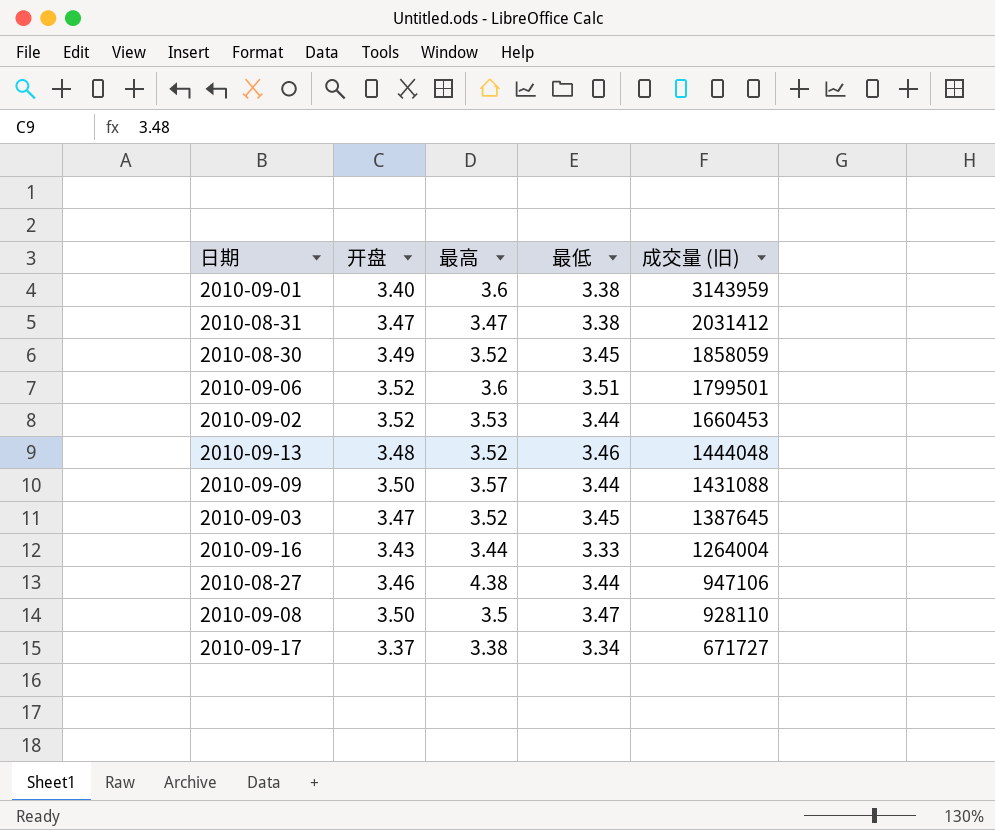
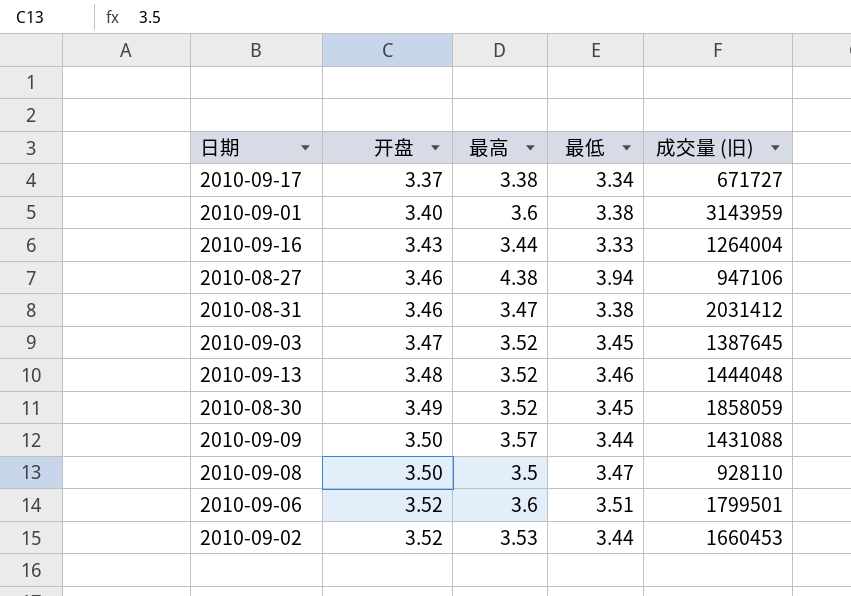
row order: 成交量 (旧) descending -> 开盘 ascending
2010-08-27 | 最低: 3.44 -> 3.94
2010-08-31 | 开盘: 3.47 -> 3.46

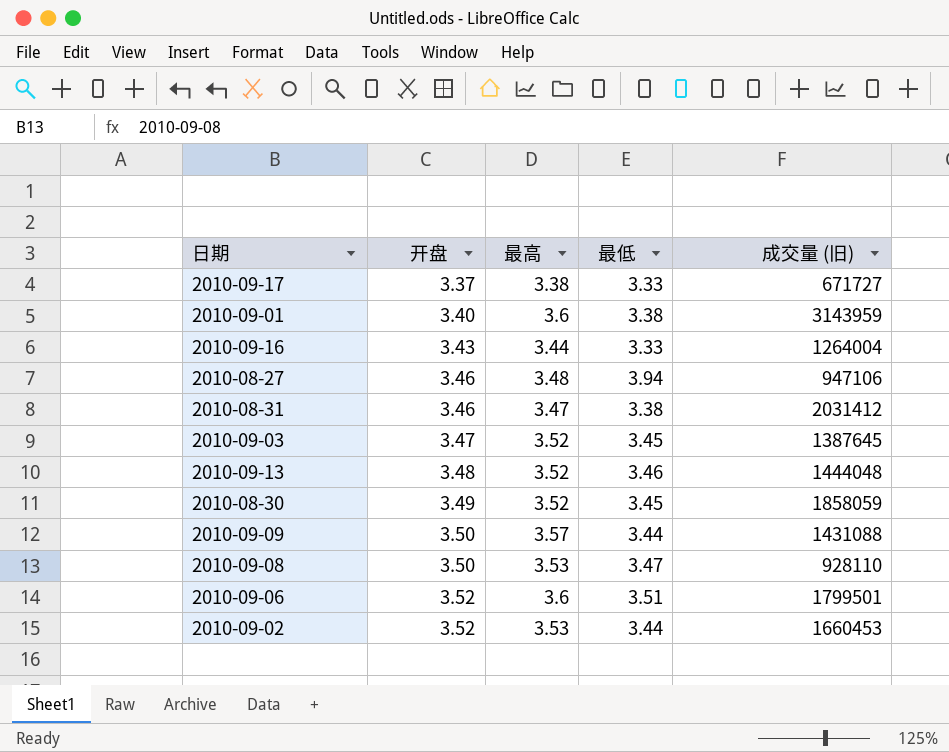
2010-09-17 | 最低: 3.34 -> 3.33
2010-08-27 | 最高: 4.38 -> 3.48
2010-09-08 | 最高: 3.5 -> 3.53

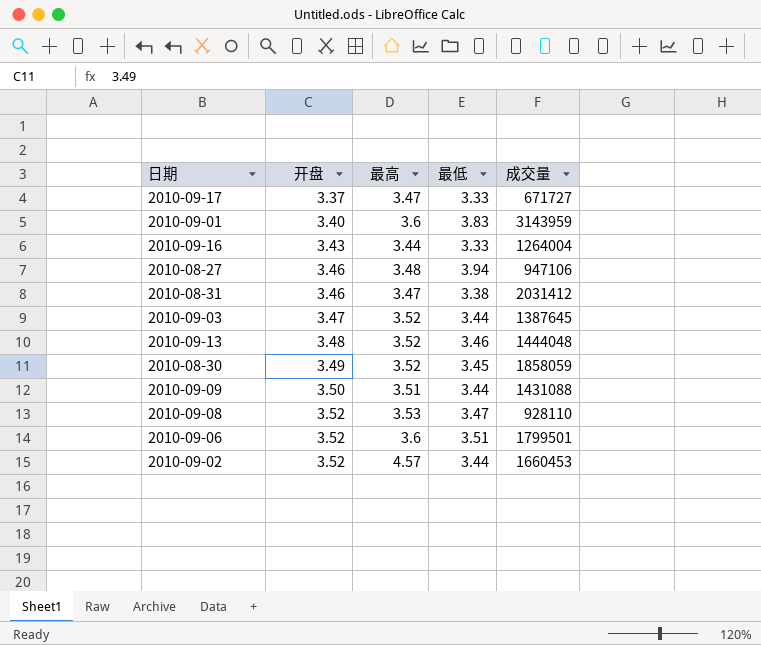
column name: 成交量 (旧) -> 成交量
2010-09-17 | 最高: 3.38 -> 3.47
2010-09-01 | 最低: 3.38 -> 3.83
2010-09-03 | 最低: 3.45 -> 3.44
2010-09-09 | 最高: 3.57 -> 3.51
2010-09-08 | 开盘: 3.50 -> 3.52
2010-09-02 | 最高: 3.53 -> 4.57

